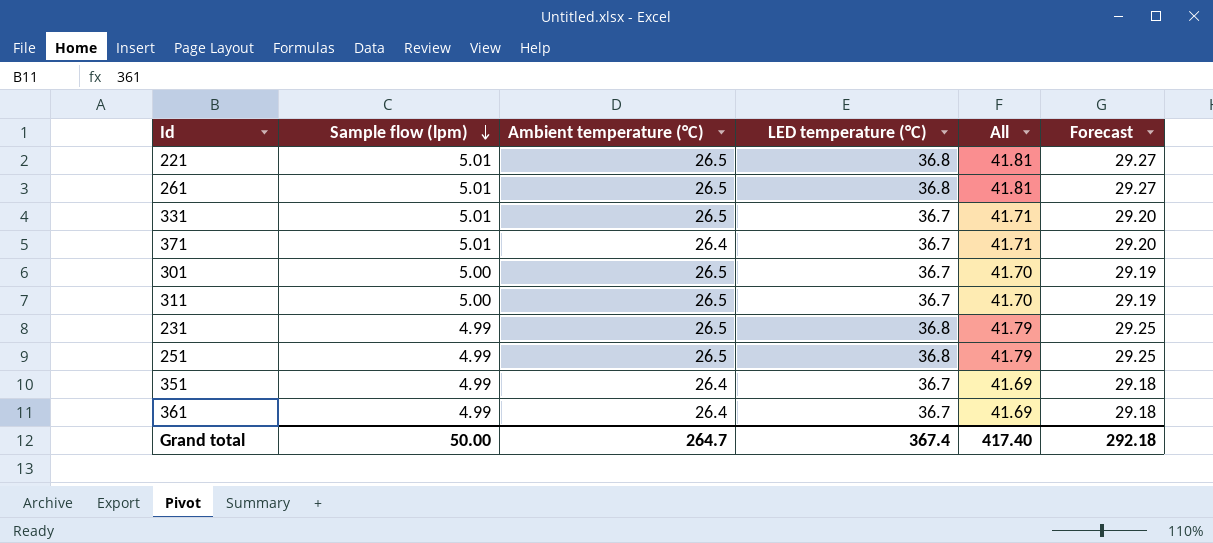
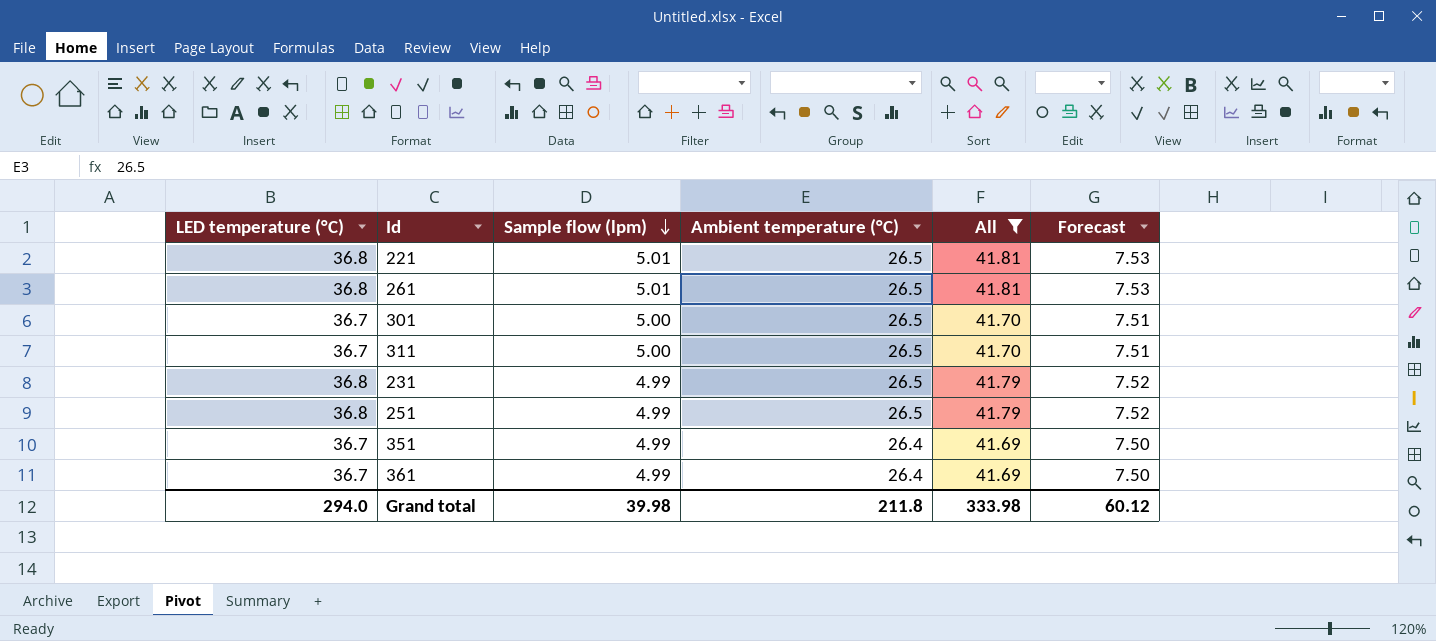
filter: none -> All != 41.71
column LED temperature (°C) | position: 4 -> 1
column Forecast | formula: [All] * 0.7 -> [All] * 0.18
Grand total | LED temperature (°C): 367.4 -> 294.0
Grand total | Sample flow (lpm): 50.00 -> 39.98
Grand total | Ambient temperature (°C): 264.7 -> 211.8
Grand total | All: 417.40 -> 333.98
Grand total | Forecast: 292.18 -> 60.12

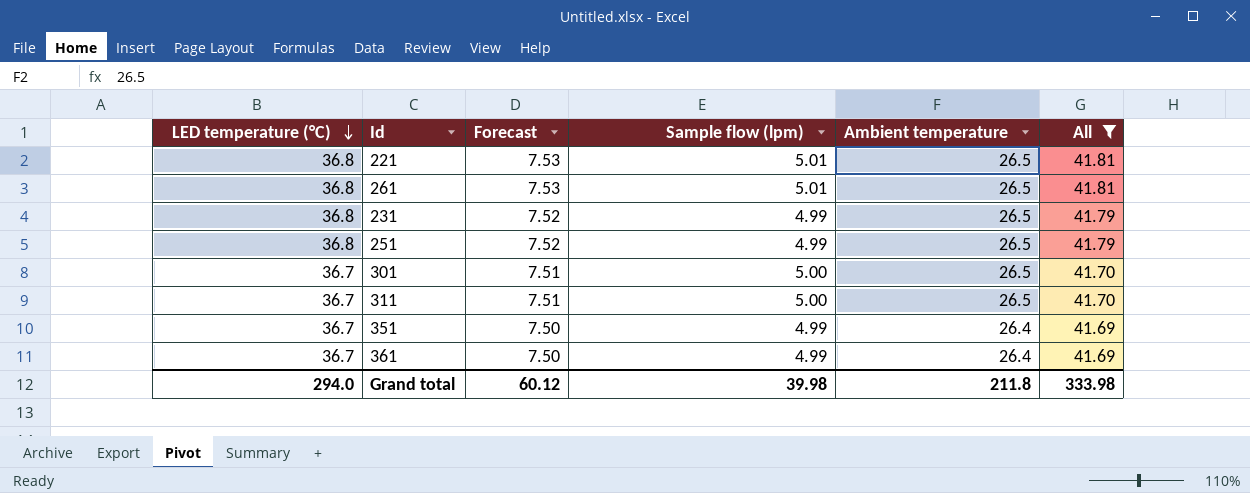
row order: Sample flow (lpm) descending -> LED temperature (°C) descending
column Forecast | position: 6 -> 3
column name: Ambient temperature (°C) -> Ambient temperature

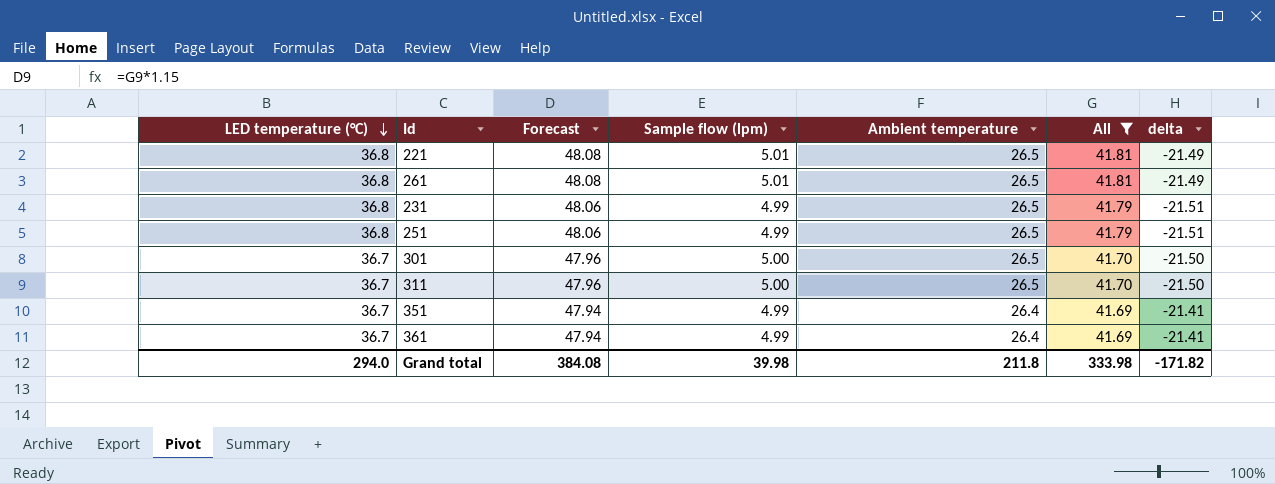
column Forecast | formula: [All] * 0.18 -> [All] * 1.15
column delta | formula: none -> [Sample flow (lpm)] - [Ambient temperature]
Grand total | Forecast: 60.12 -> 384.08

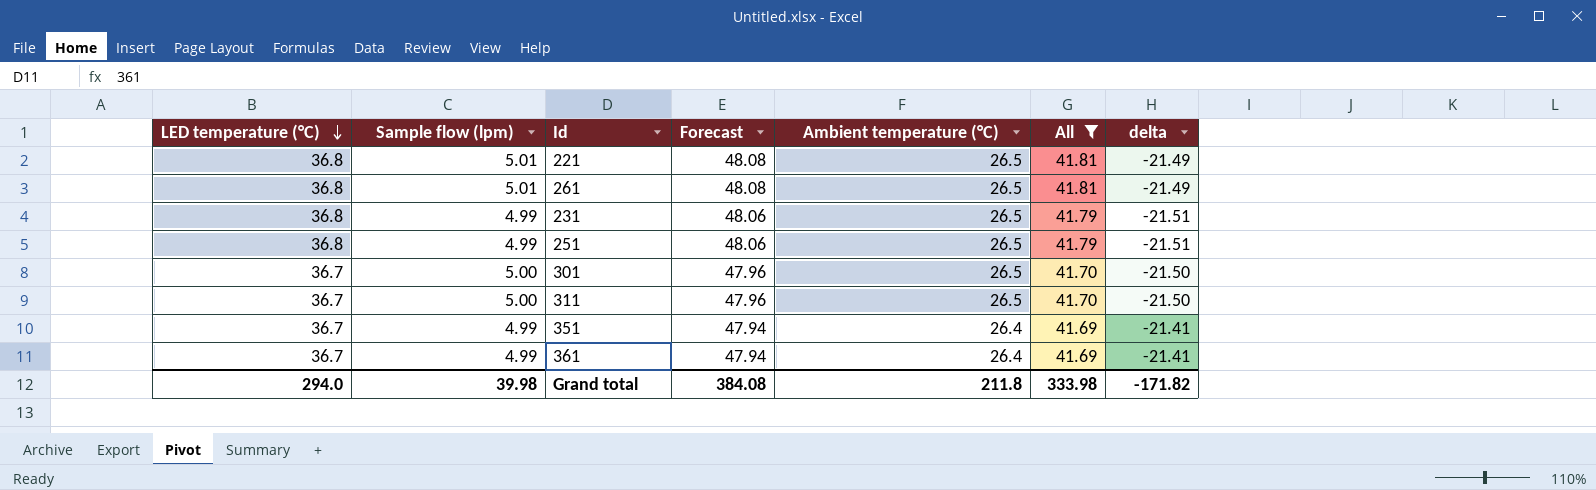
column Sample flow (lpm) | position: 4 -> 2
column name: Ambient temperature -> Ambient temperature (°C)

